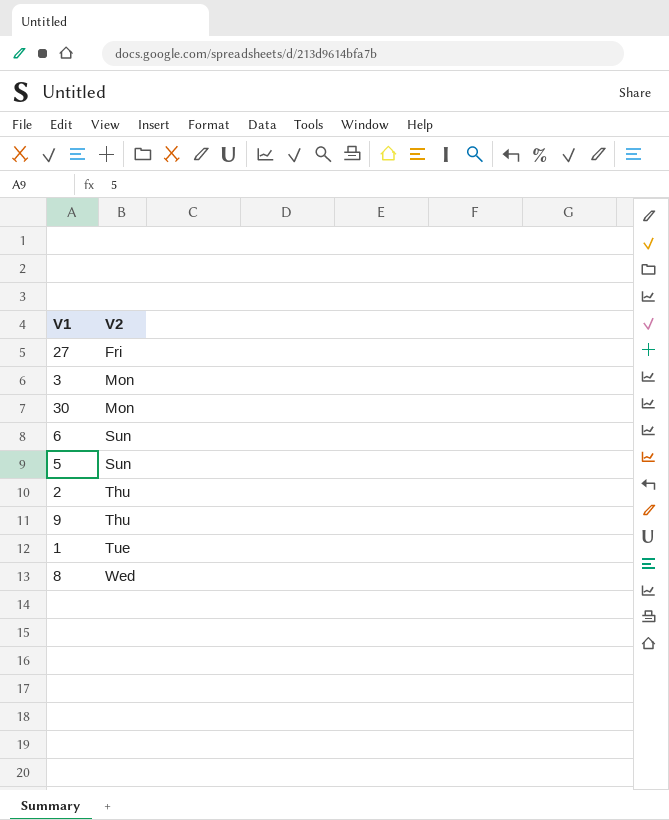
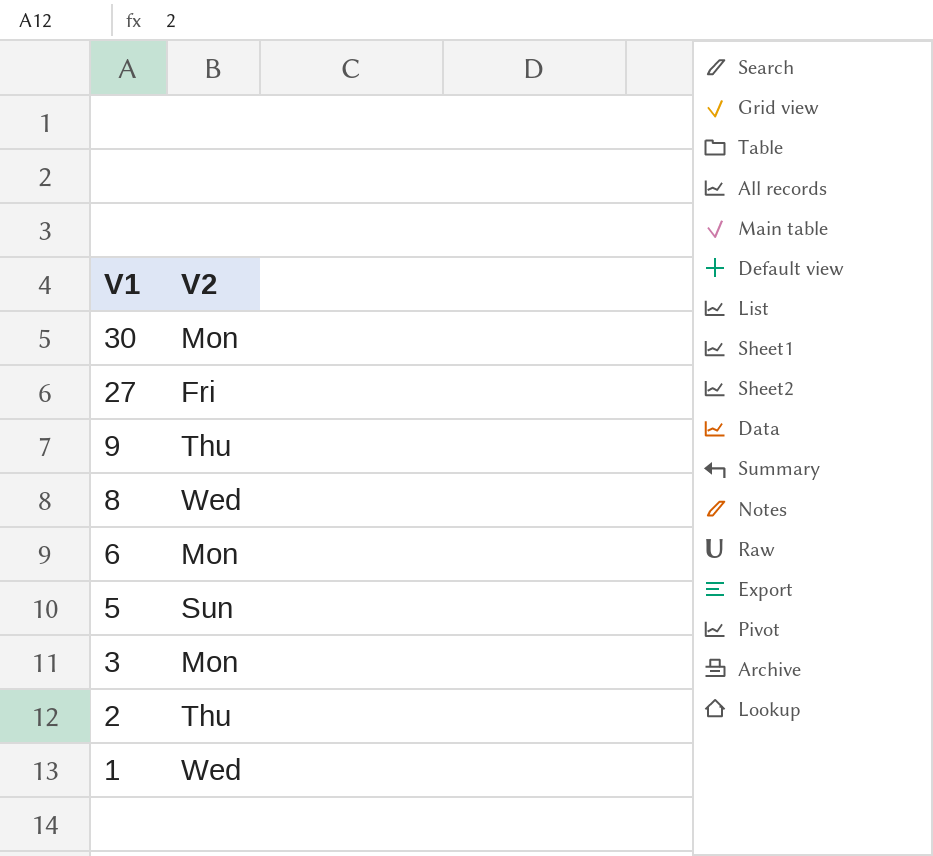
row order: V2 ascending -> V1 descending
6 | V2: Sun -> Mon
1 | V2: Tue -> Wed

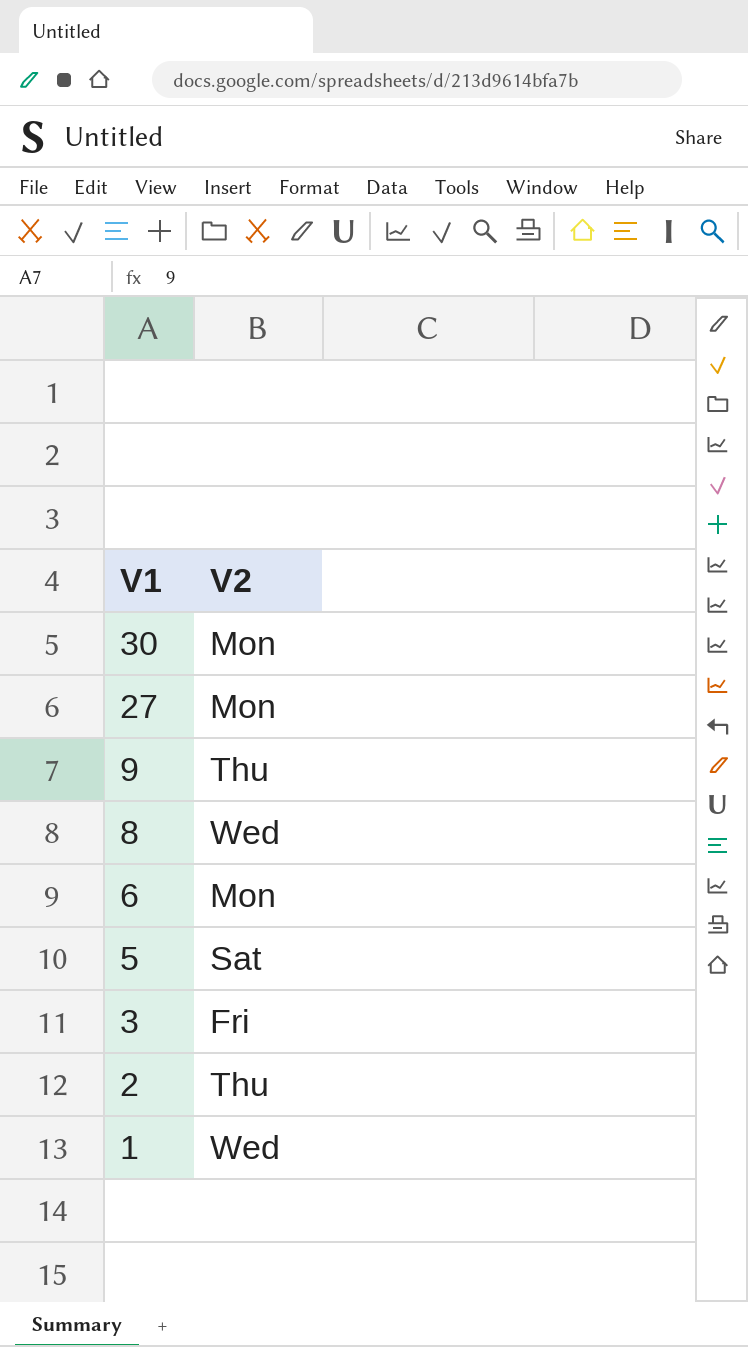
27 | V2: Fri -> Mon
5 | V2: Sun -> Sat
3 | V2: Mon -> Fri

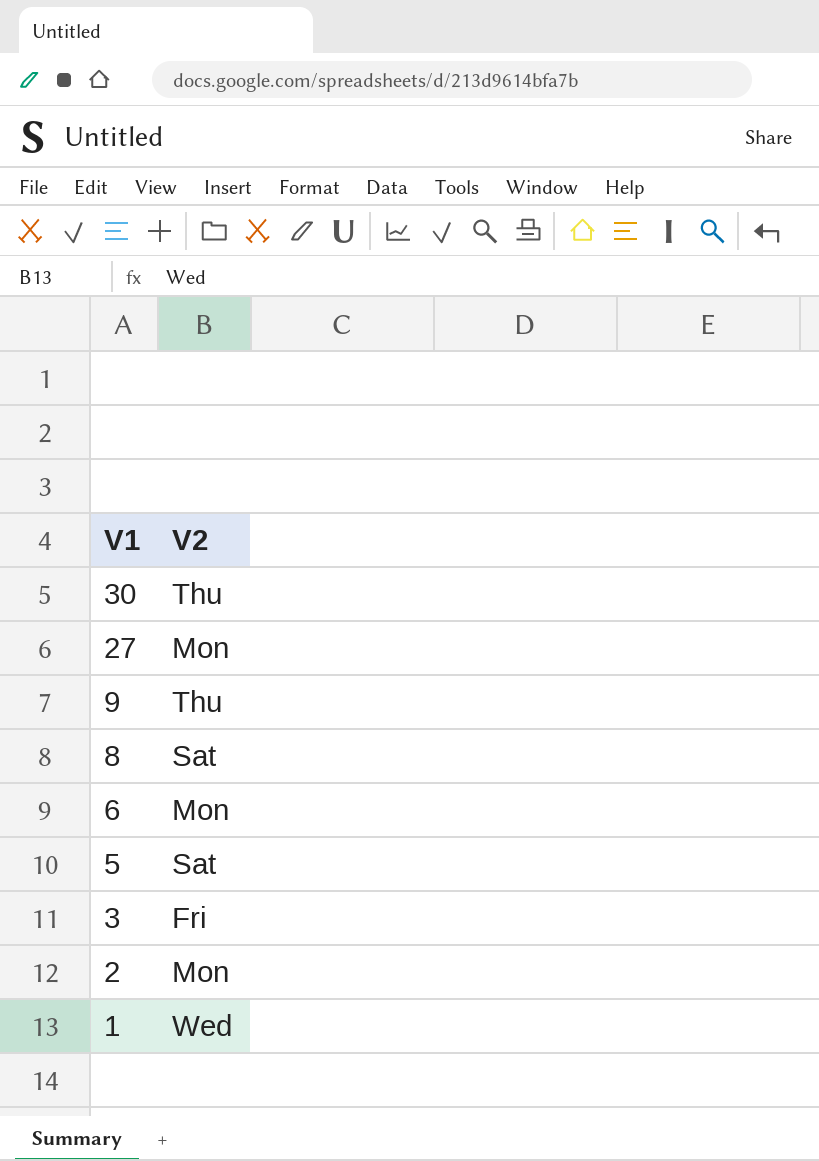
30 | V2: Mon -> Thu
8 | V2: Wed -> Sat
2 | V2: Thu -> Mon

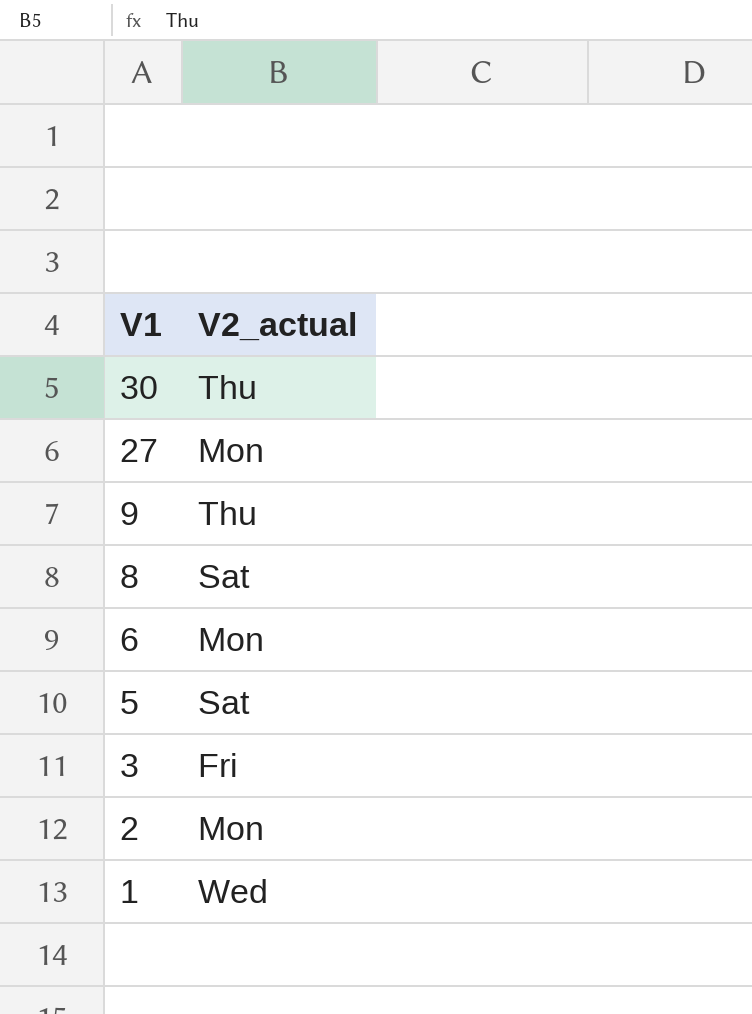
column name: V2 -> V2_actual

